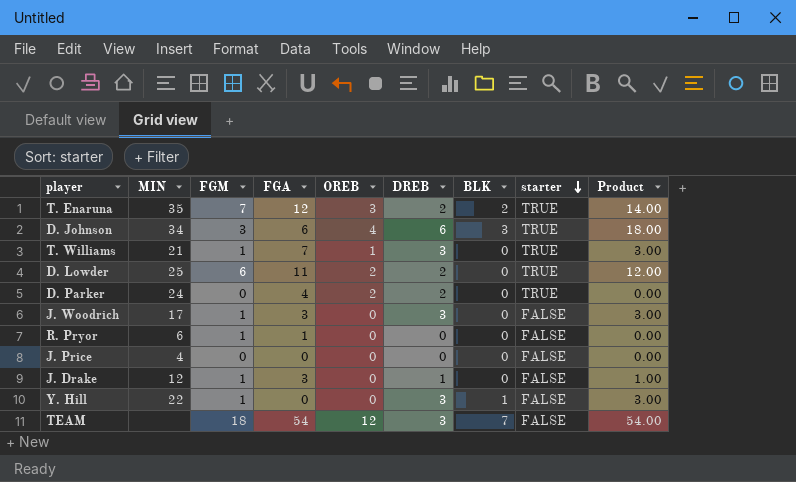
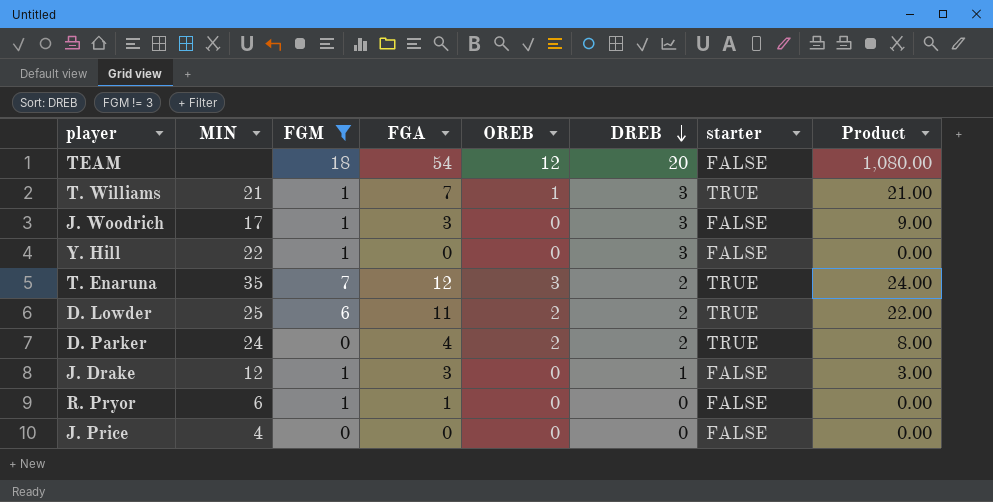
filter: none -> FGM != 3
row order: starter descending -> DREB descending
column BLK | position: 7 -> none
column Product | formula: [FGM] * [DREB] -> [FGA] * [DREB]
TEAM | DREB: 3 -> 20

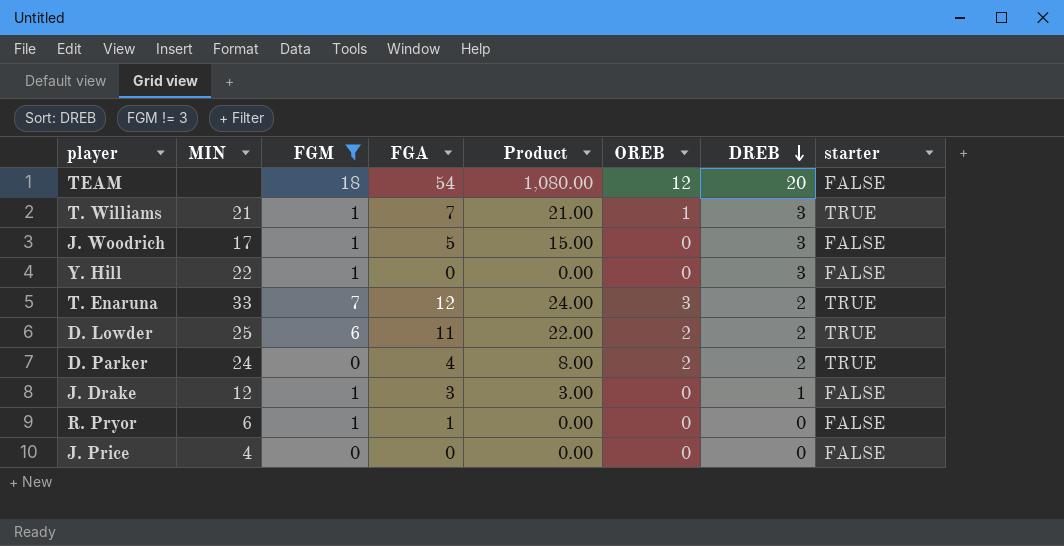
column Product | position: 8 -> 5
J. Woodrich | FGA: 3 -> 5
J. Woodrich | Product: 9.00 -> 15.00
T. Enaruna | MIN: 35 -> 33

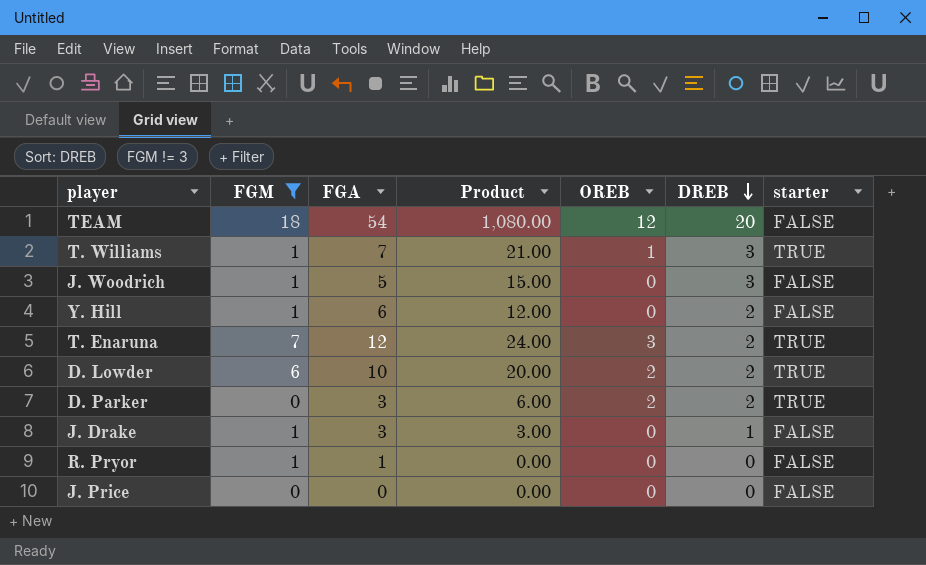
column MIN | position: 2 -> none
Y. Hill | FGA: 0 -> 6
Y. Hill | Product: 0.00 -> 12.00
Y. Hill | DREB: 3 -> 2
D. Lowder | FGA: 11 -> 10
D. Lowder | Product: 22.00 -> 20.00
D. Parker | FGA: 4 -> 3
D. Parker | Product: 8.00 -> 6.00

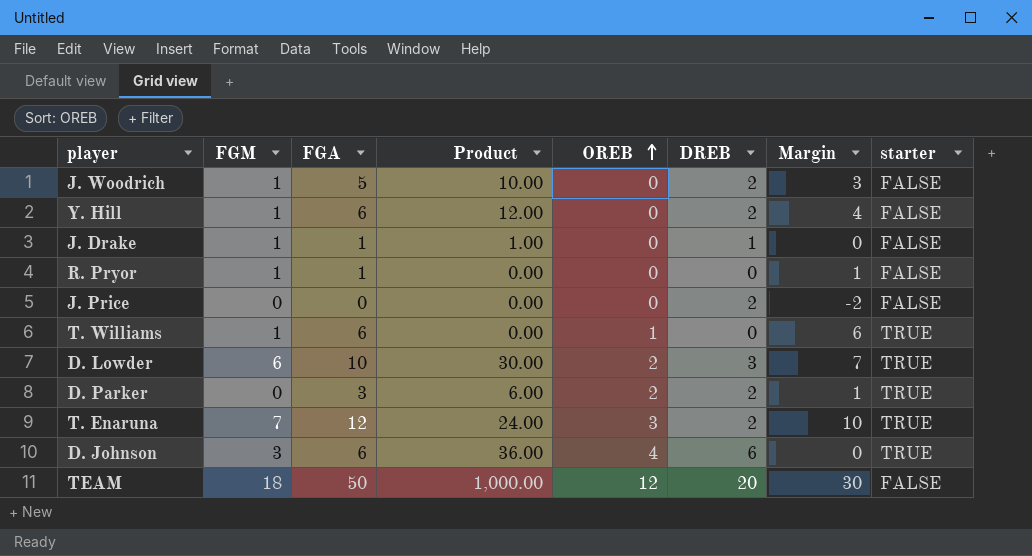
filter: FGM != 3 -> none
row order: DREB descending -> OREB ascending
column Margin | formula: none -> [FGA] - [DREB]
J. Woodrich | Product: 15.00 -> 10.00
J. Woodrich | DREB: 3 -> 2
J. Drake | FGA: 3 -> 1
J. Drake | Product: 3.00 -> 1.00
J. Price | DREB: 0 -> 2
T. Williams | FGA: 7 -> 6
T. Williams | Product: 21.00 -> 0.00
T. Williams | DREB: 3 -> 0
D. Lowder | Product: 20.00 -> 30.00
D. Lowder | DREB: 2 -> 3
TEAM | FGA: 54 -> 50
TEAM | Product: 1,080.00 -> 1,000.00

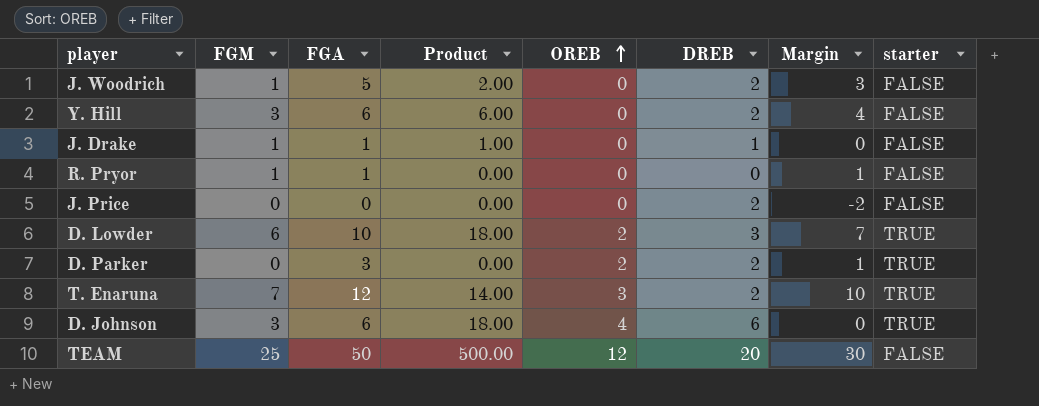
column Product | formula: [FGA] * [DREB] -> [FGM] * [DREB]
row T. Williams: 1 | 6 | 0.00 | 1 | 0 | 6 | TRUE -> none
Y. Hill | FGM: 1 -> 3
TEAM | FGM: 18 -> 25

